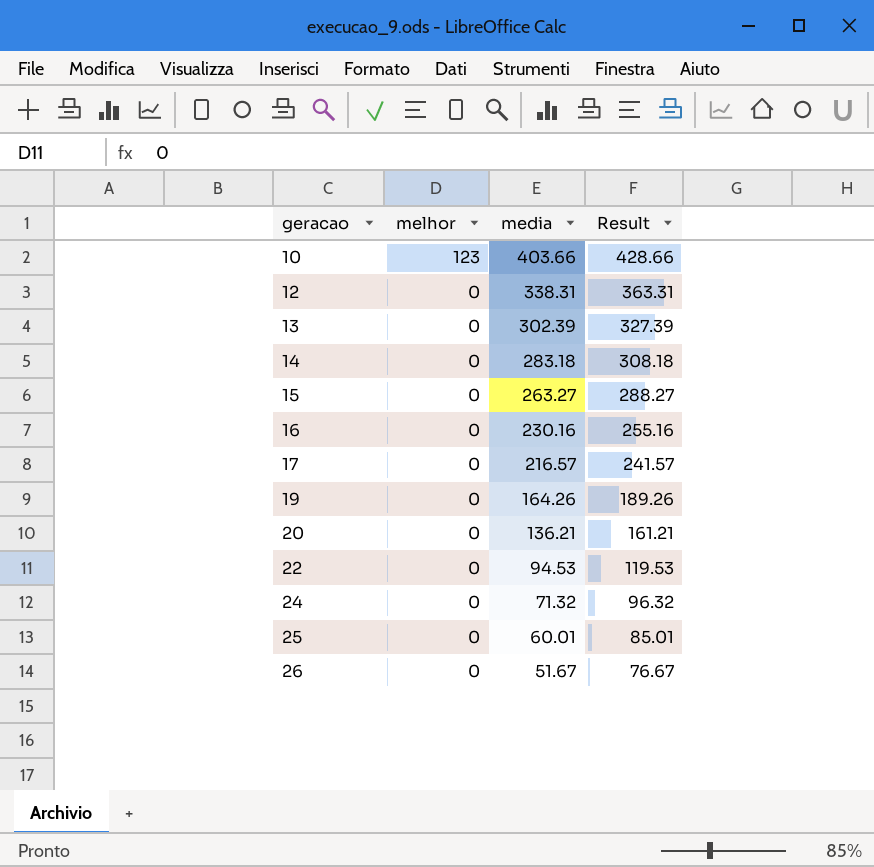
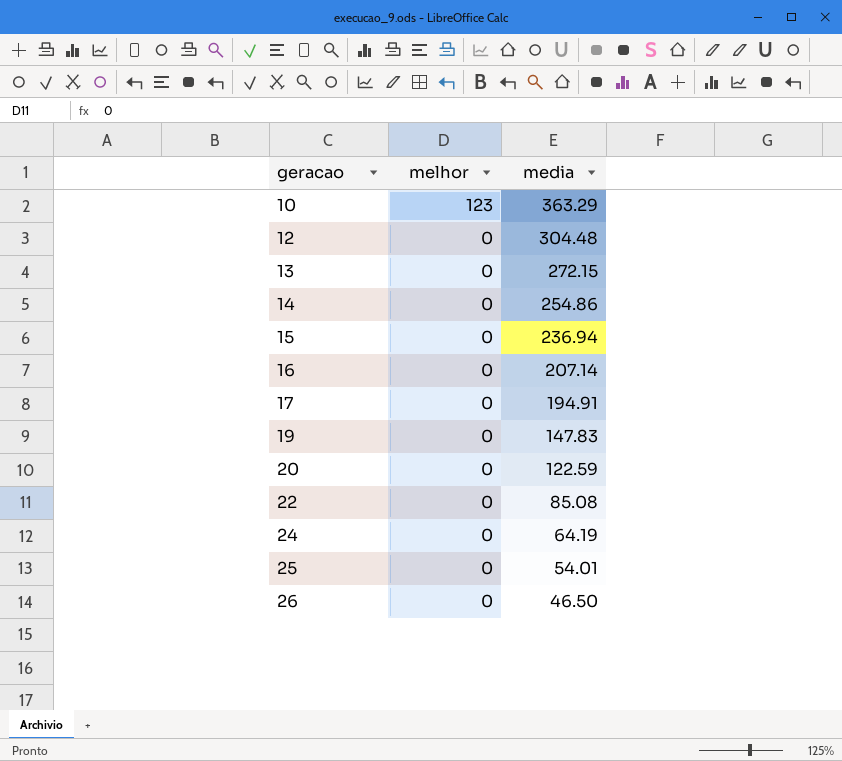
column Result | formula: [media] + 25 -> none
10 | media: 403.66 -> 363.29
12 | media: 338.31 -> 304.48
13 | media: 302.39 -> 272.15
14 | media: 283.18 -> 254.86
15 | media: 263.27 -> 236.94
16 | media: 230.16 -> 207.14
17 | media: 216.57 -> 194.91
19 | media: 164.26 -> 147.83
20 | media: 136.21 -> 122.59
22 | media: 94.53 -> 85.08
24 | media: 71.32 -> 64.19
25 | media: 60.01 -> 54.01
26 | media: 51.67 -> 46.50

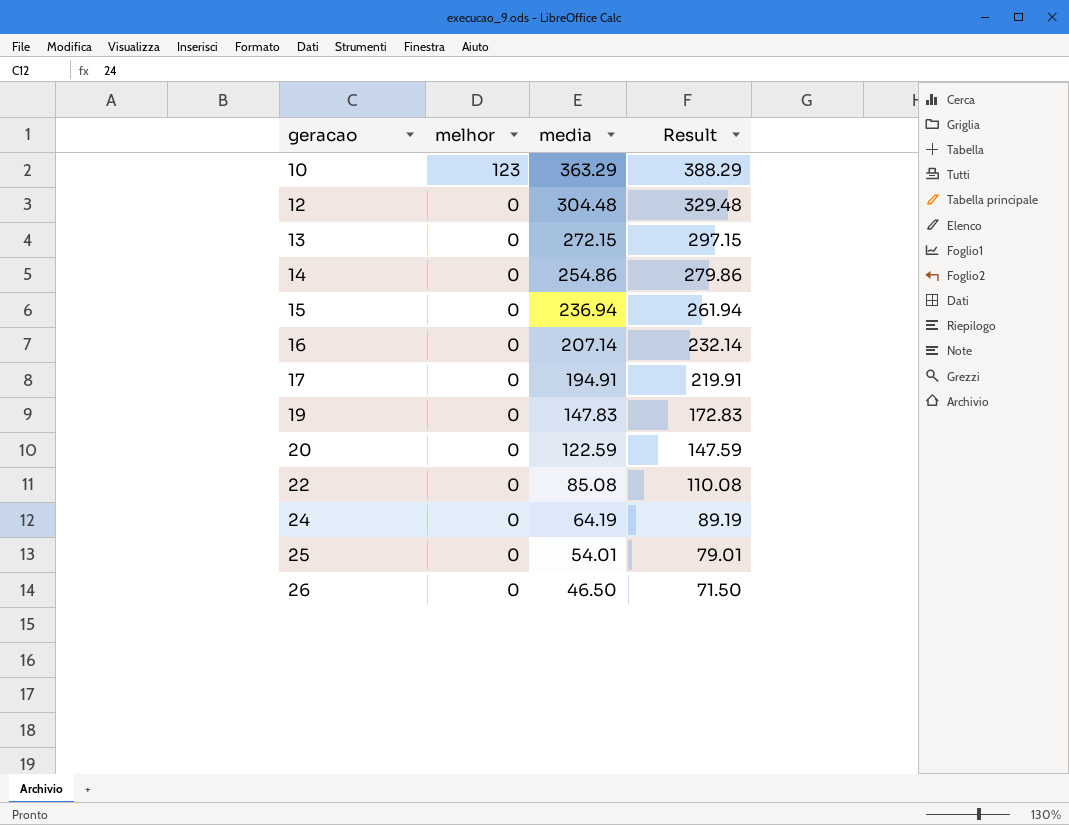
column Result | formula: none -> [media] + 25

